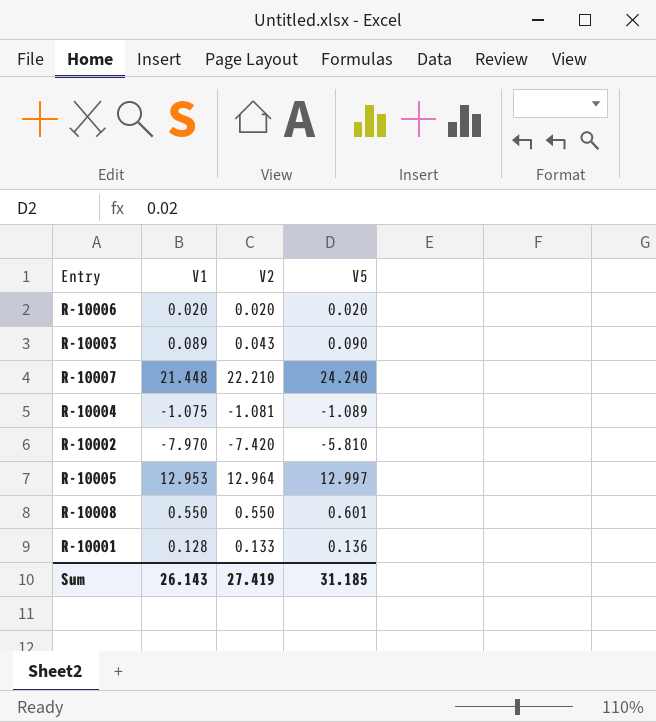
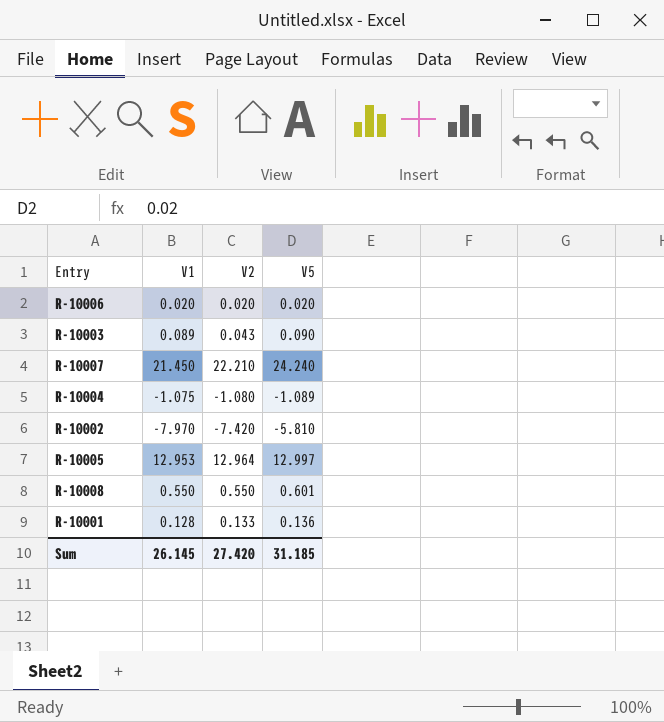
R-10007 | V1: 21.448 -> 21.450
R-10004 | V2: -1.081 -> -1.080
Sum | V1: 26.143 -> 26.145
Sum | V2: 27.419 -> 27.420

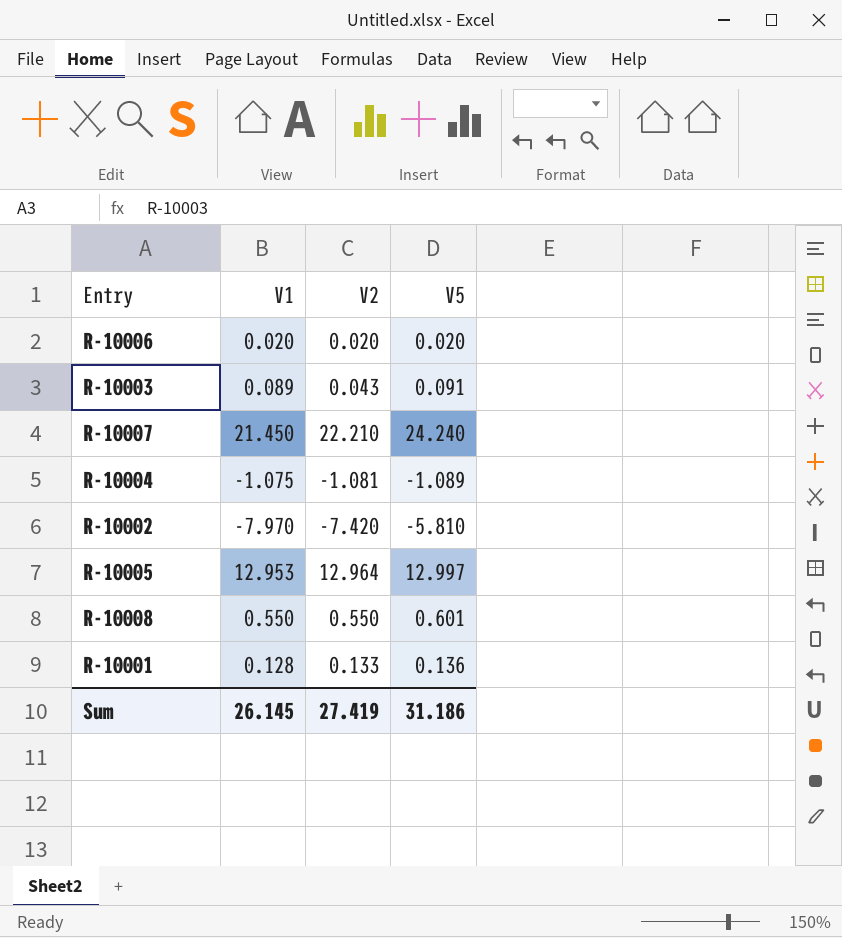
R-10003 | V5: 0.090 -> 0.091
R-10004 | V2: -1.080 -> -1.081
Sum | V2: 27.420 -> 27.419
Sum | V5: 31.185 -> 31.186

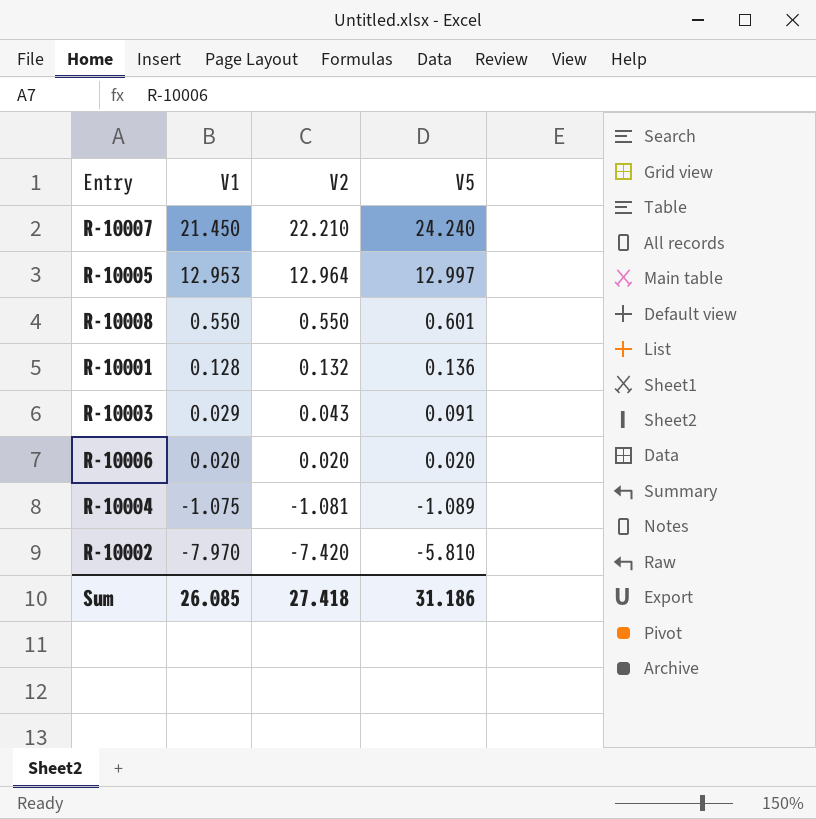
row order: none -> V1 descending
R-10001 | V2: 0.133 -> 0.132
R-10003 | V1: 0.089 -> 0.029
Sum | V1: 26.145 -> 26.085
Sum | V2: 27.419 -> 27.418

